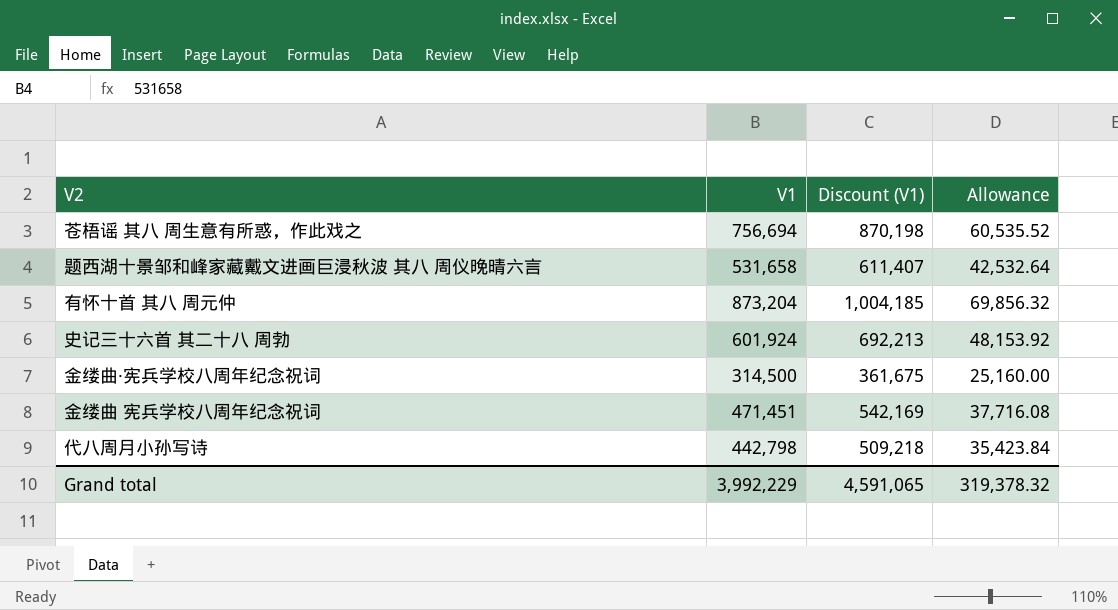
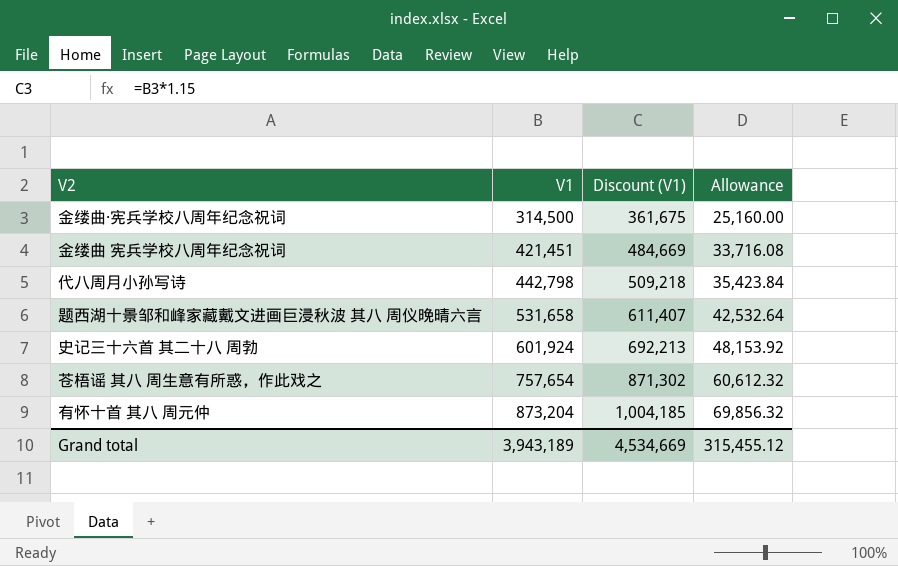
row order: none -> V1 ascending
金缕曲 宪兵学校八周年纪念祝词 | V1: 471,451 -> 421,451
金缕曲 宪兵学校八周年纪念祝词 | Discount (V1): 542,169 -> 484,669
金缕曲 宪兵学校八周年纪念祝词 | Allowance: 37,716.08 -> 33,716.08
苍梧谣 其八 周生意有所惑，作此戏之 | V1: 756,694 -> 757,654
苍梧谣 其八 周生意有所惑，作此戏之 | Discount (V1): 870,198 -> 871,302
苍梧谣 其八 周生意有所惑，作此戏之 | Allowance: 60,535.52 -> 60,612.32
Grand total | V1: 3,992,229 -> 3,943,189
Grand total | Discount (V1): 4,591,065 -> 4,534,669
Grand total | Allowance: 319,378.32 -> 315,455.12

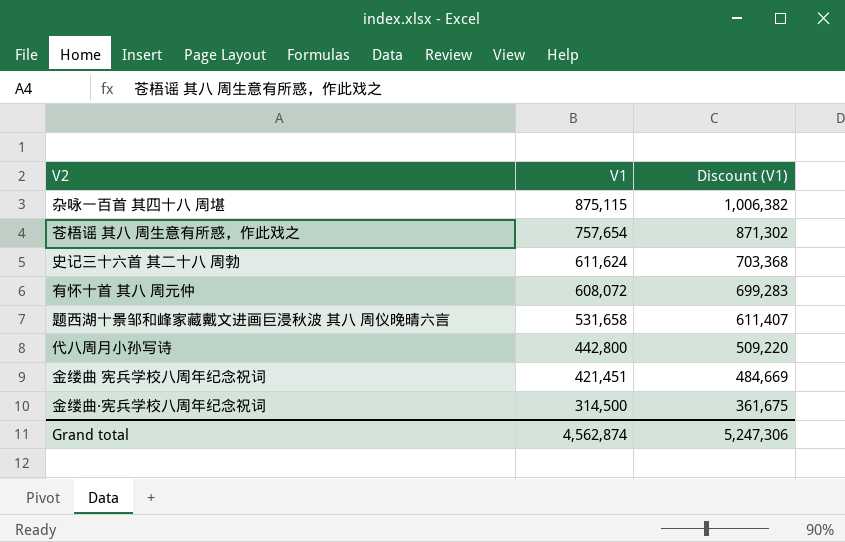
row order: V1 ascending -> V1 descending
column Allowance | formula: [V1] * 0.08 -> none
row 杂咏一百首 其四十八 周堪: none -> 875,115 | 1,006,382
史记三十六首 其二十八 周勃 | V1: 601,924 -> 611,624
史记三十六首 其二十八 周勃 | Discount (V1): 692,213 -> 703,368
有怀十首 其八 周元仲 | V1: 873,204 -> 608,072
有怀十首 其八 周元仲 | Discount (V1): 1,004,185 -> 699,283
代八周月小孙写诗 | V1: 442,798 -> 442,800
代八周月小孙写诗 | Discount (V1): 509,218 -> 509,220
Grand total | V1: 3,943,189 -> 4,562,874
Grand total | Discount (V1): 4,534,669 -> 5,247,306

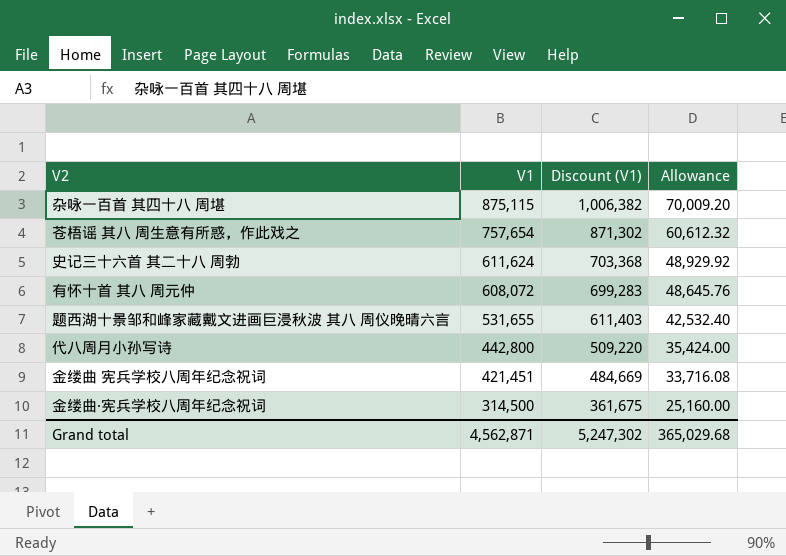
column Allowance | formula: none -> [V1] * 0.08
题西湖十景邹和峰家藏戴文进画巨浸秋波 其八 周仪晚晴六言 | V1: 531,658 -> 531,655
题西湖十景邹和峰家藏戴文进画巨浸秋波 其八 周仪晚晴六言 | Discount (V1): 611,407 -> 611,403
Grand total | V1: 4,562,874 -> 4,562,871
Grand total | Discount (V1): 5,247,306 -> 5,247,302

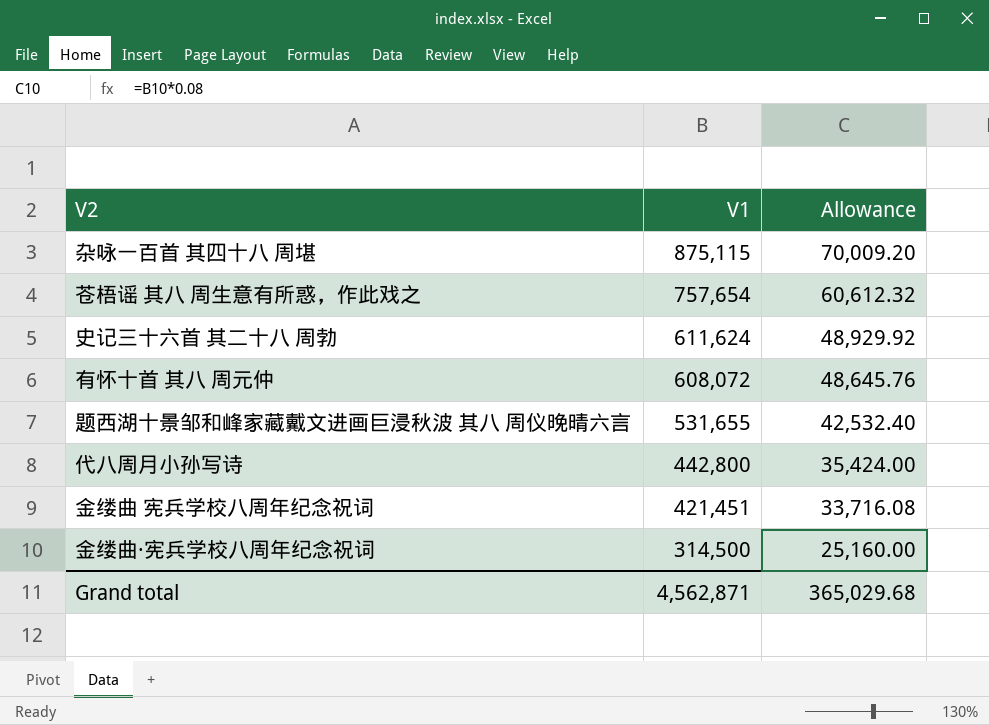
column Discount (V1) | formula: [V1] * 1.15 -> none

